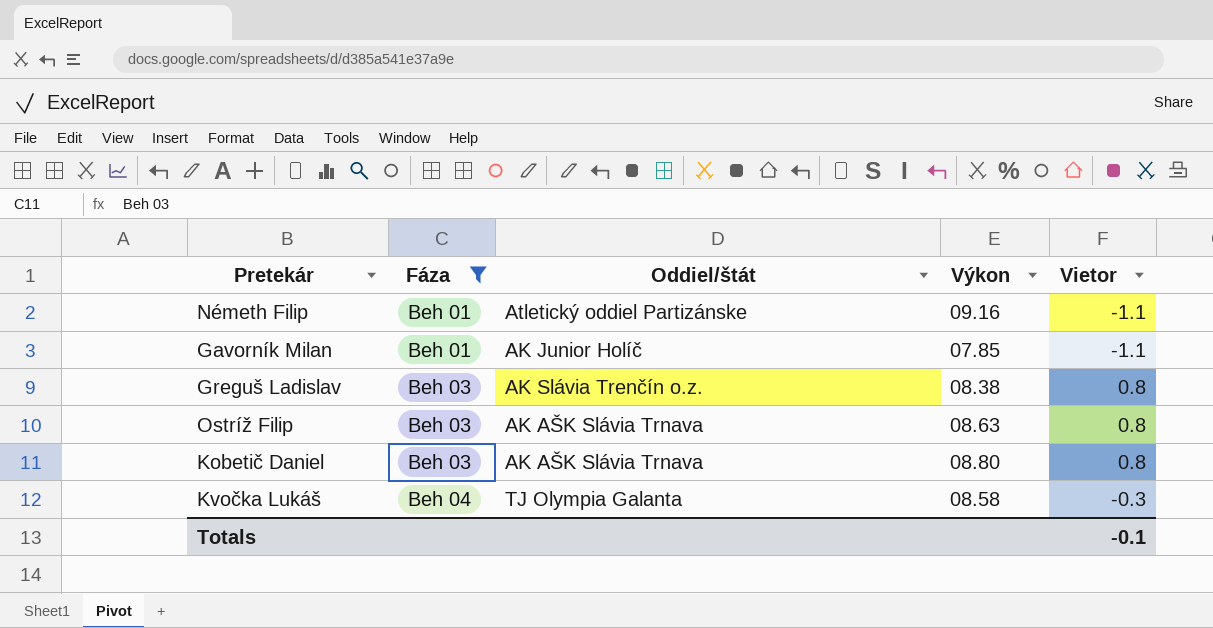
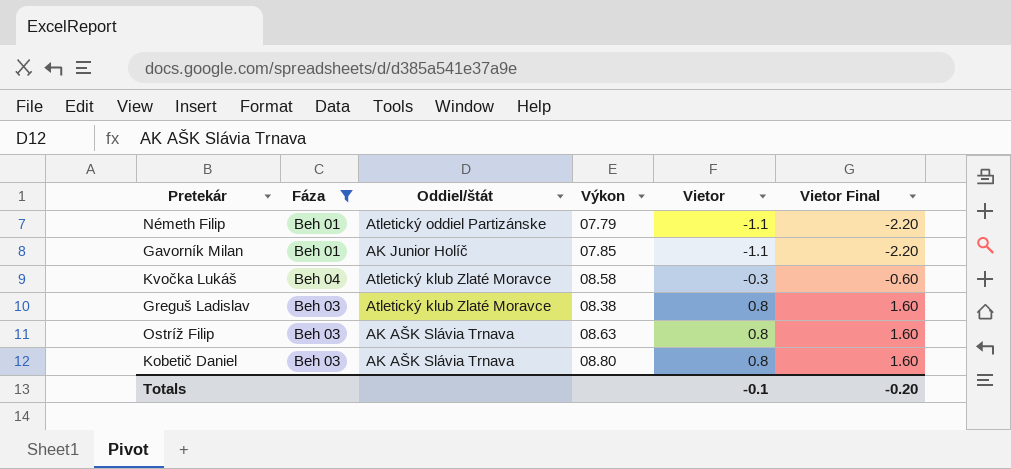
row order: Fáza ascending -> Vietor ascending
column Vietor Final | formula: none -> [Vietor] * 2
Németh Filip | Výkon: 09.16 -> 07.79
Kvočka Lukáš | Oddiel/štát: TJ Olympia Galanta -> Atletický klub Zlaté Moravce
Greguš Ladislav | Oddiel/štát: AK Slávia Trenčín o.z. -> Atletický klub Zlaté Moravce

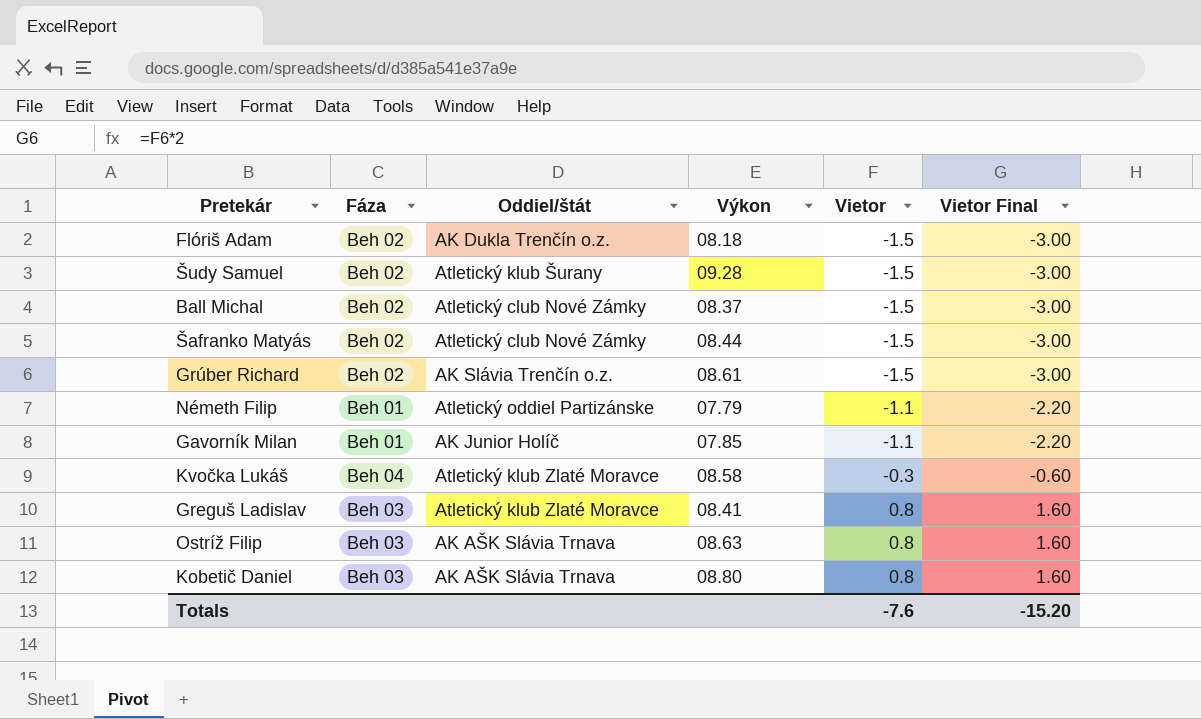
filter: Fáza != Beh 02 -> none
Greguš Ladislav | Výkon: 08.38 -> 08.41
Totals | Vietor: -0.1 -> -7.6
Totals | Vietor Final: -0.20 -> -15.20

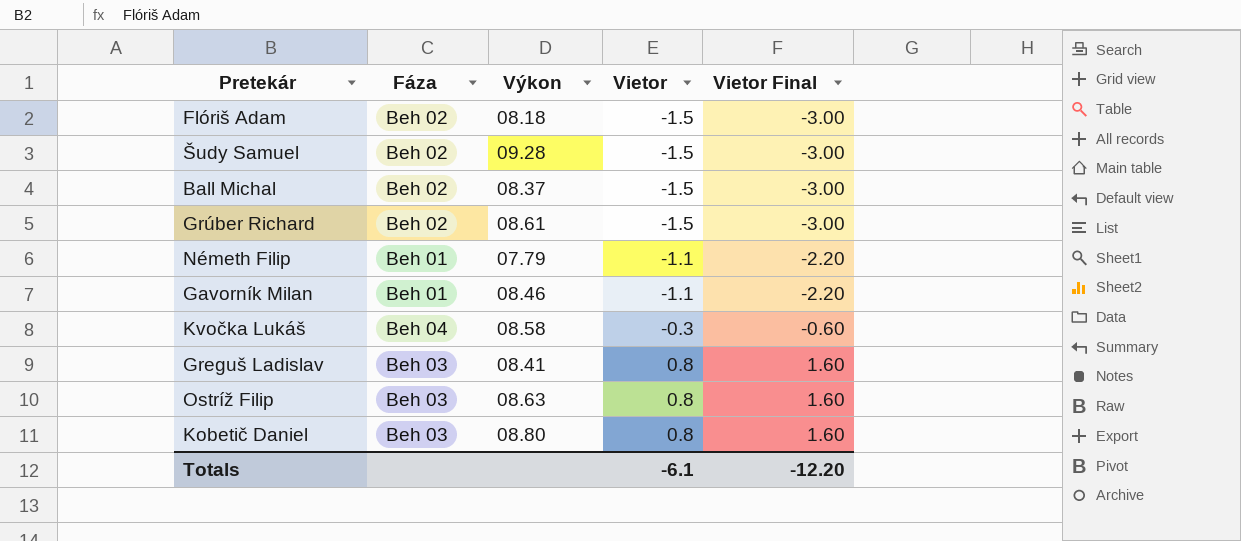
column Oddiel/štát | position: 3 -> none
row Šafranko Matyás: Beh 02 | Atletický club Nové Zámky | 08.44 | -1.5 | -3.00 -> none
Gavorník Milan | Výkon: 07.85 -> 08.46
Totals | Vietor: -7.6 -> -6.1
Totals | Vietor Final: -15.20 -> -12.20

